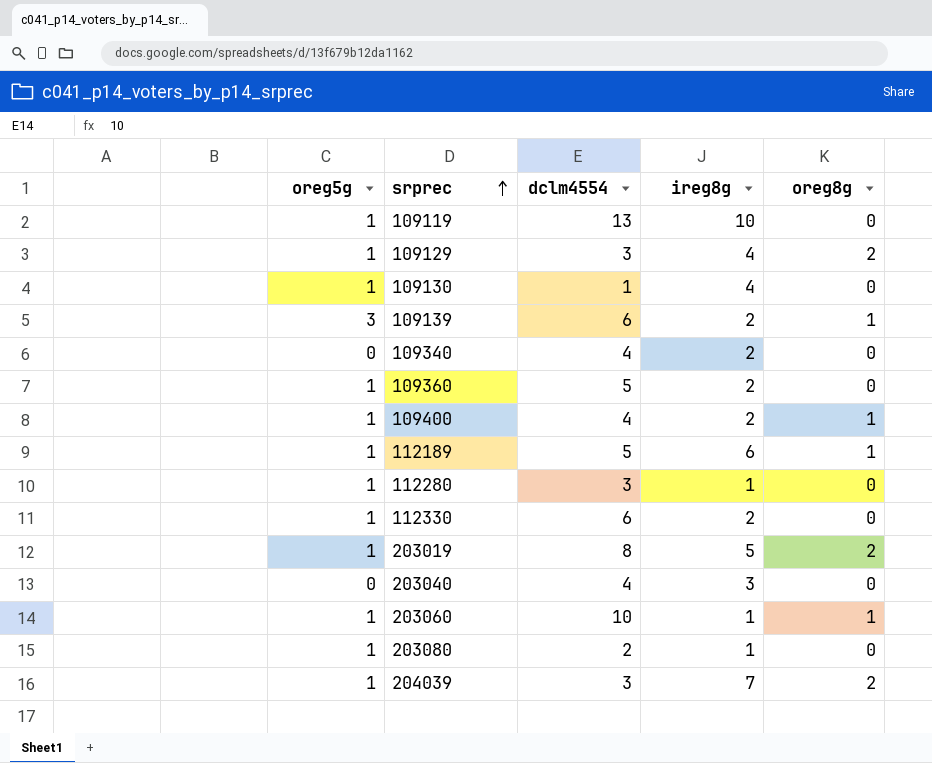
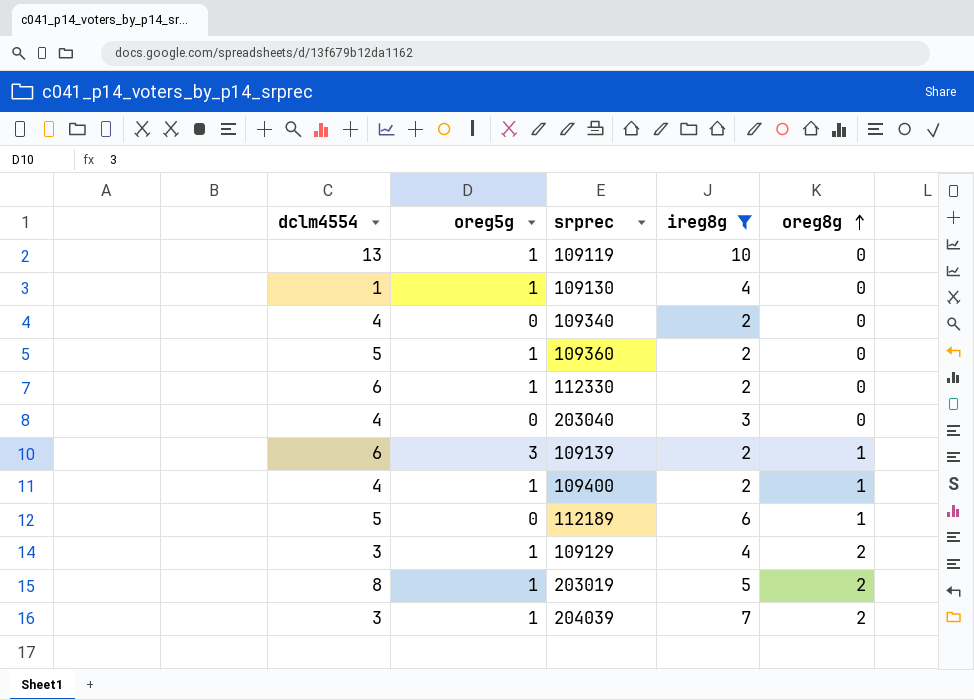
filter: none -> ireg8g != 1
row order: srprec ascending -> oreg8g ascending
column dclm4554 | position: 3 -> 1
112189 | oreg5g: 1 -> 0

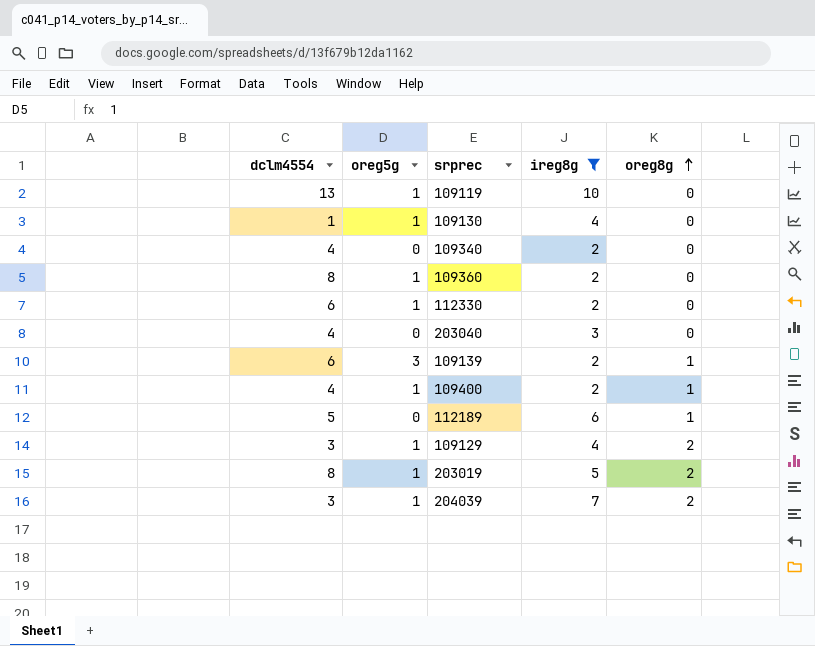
109360 | dclm4554: 5 -> 8

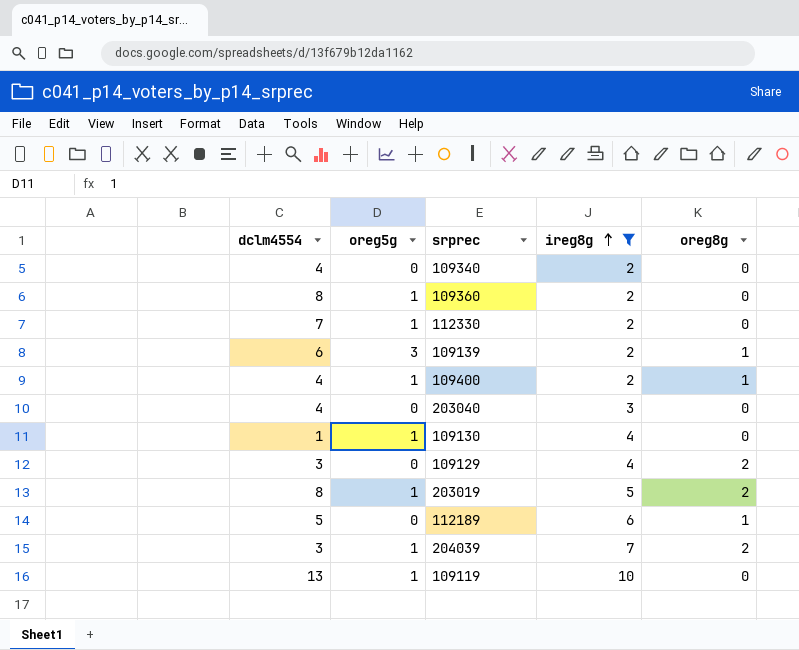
row order: oreg8g ascending -> ireg8g ascending
112330 | dclm4554: 6 -> 7
109129 | oreg5g: 1 -> 0

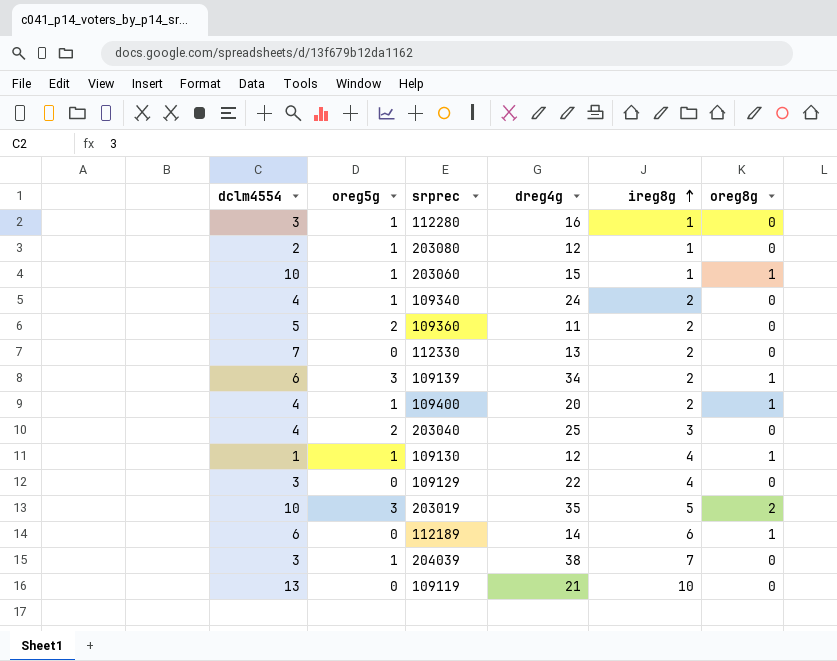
filter: ireg8g != 1 -> none
column dreg4g | position: none -> 4
109340 | oreg5g: 0 -> 1
109360 | dclm4554: 8 -> 5
109360 | oreg5g: 1 -> 2
112330 | oreg5g: 1 -> 0
203040 | oreg5g: 0 -> 2
109130 | oreg8g: 0 -> 1
109129 | oreg8g: 2 -> 0
203019 | dclm4554: 8 -> 10
203019 | oreg5g: 1 -> 3
112189 | dclm4554: 5 -> 6
204039 | oreg8g: 2 -> 0
109119 | oreg5g: 1 -> 0

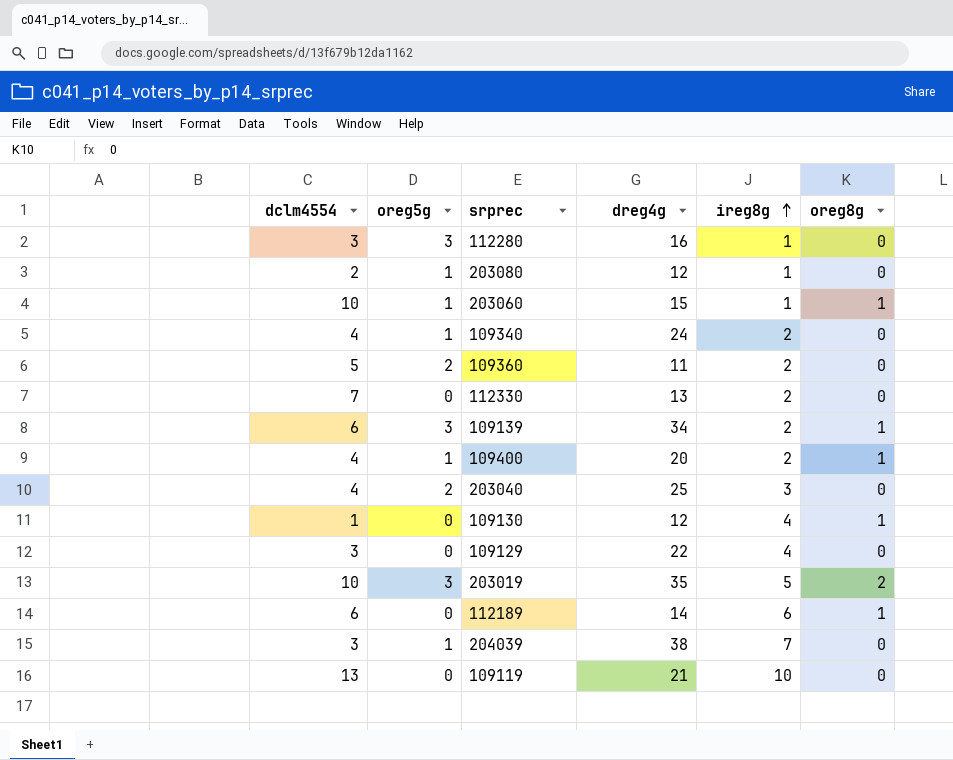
112280 | oreg5g: 1 -> 3
109130 | oreg5g: 1 -> 0

